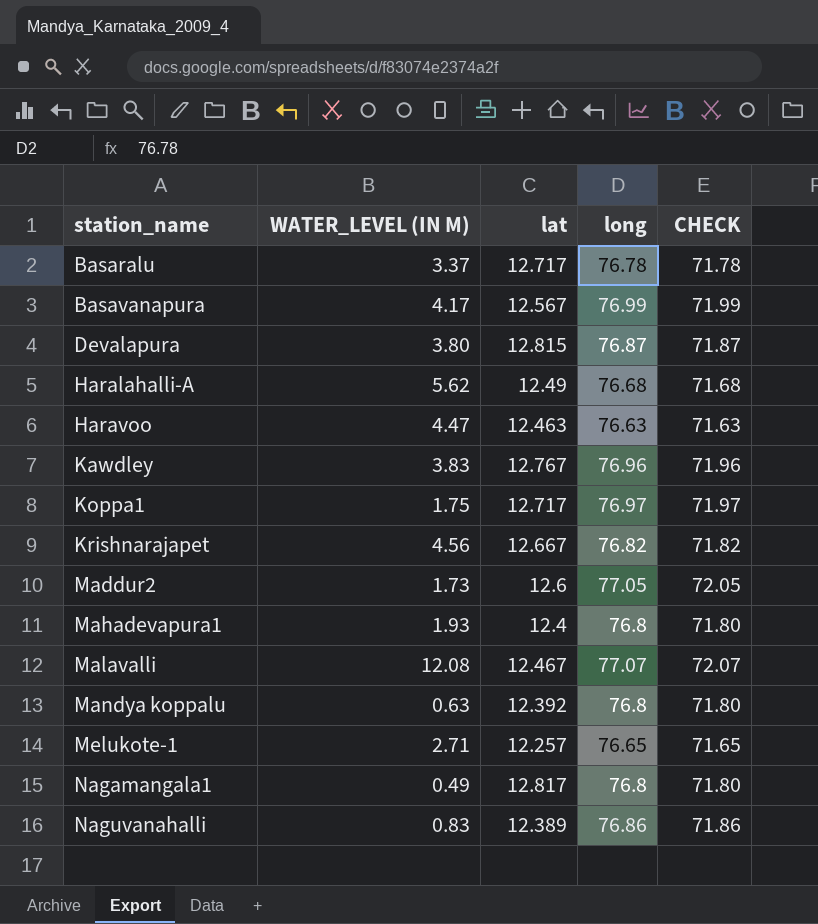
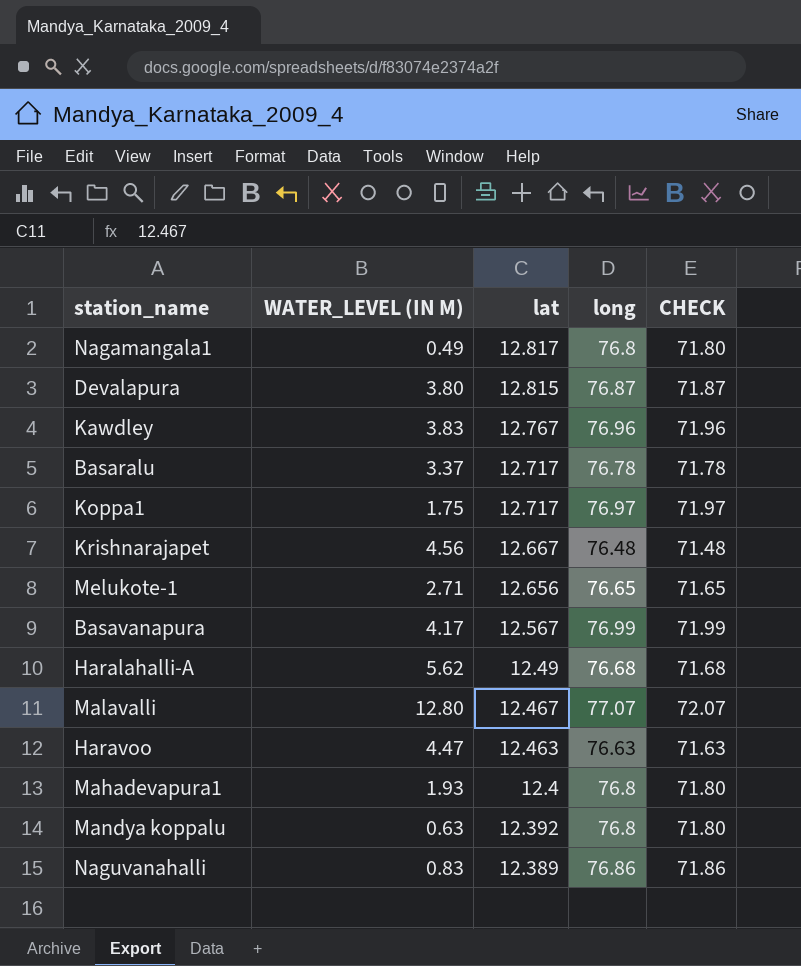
row order: station_name ascending -> lat descending
row Maddur2: 1.73 | 12.6 | 77.05 | 72.05 -> none
Krishnarajapet | long: 76.82 -> 76.48
Krishnarajapet | CHECK: 71.82 -> 71.48
Melukote-1 | lat: 12.257 -> 12.656
Malavalli | WATER_LEVEL (IN M): 12.08 -> 12.80

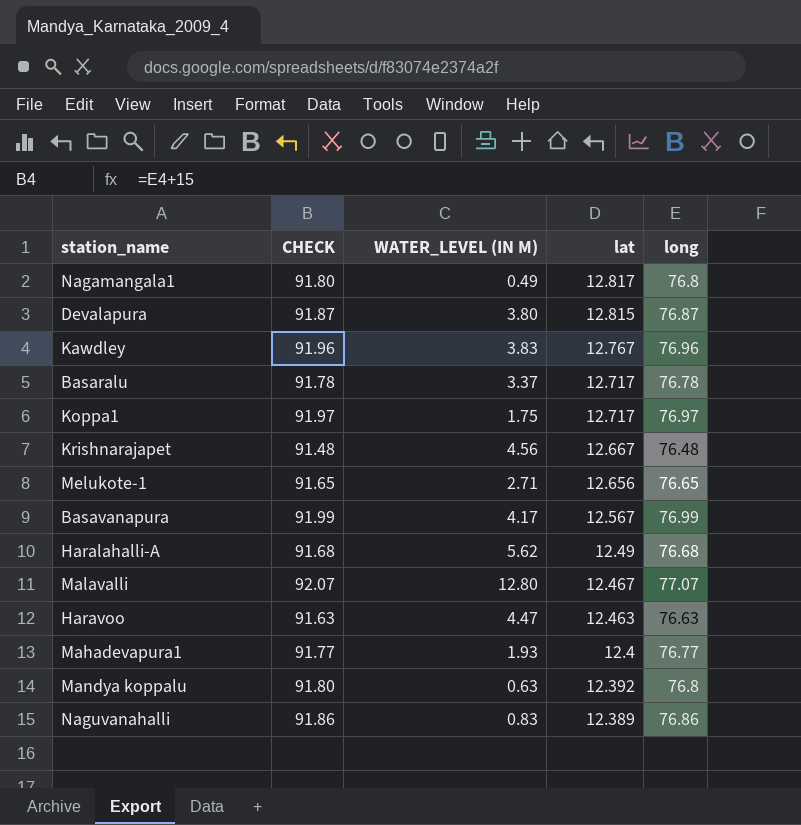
column CHECK | formula: [long] - 5 -> [long] + 15
column CHECK | position: 5 -> 2
Mahadevapura1 | long: 76.8 -> 76.77

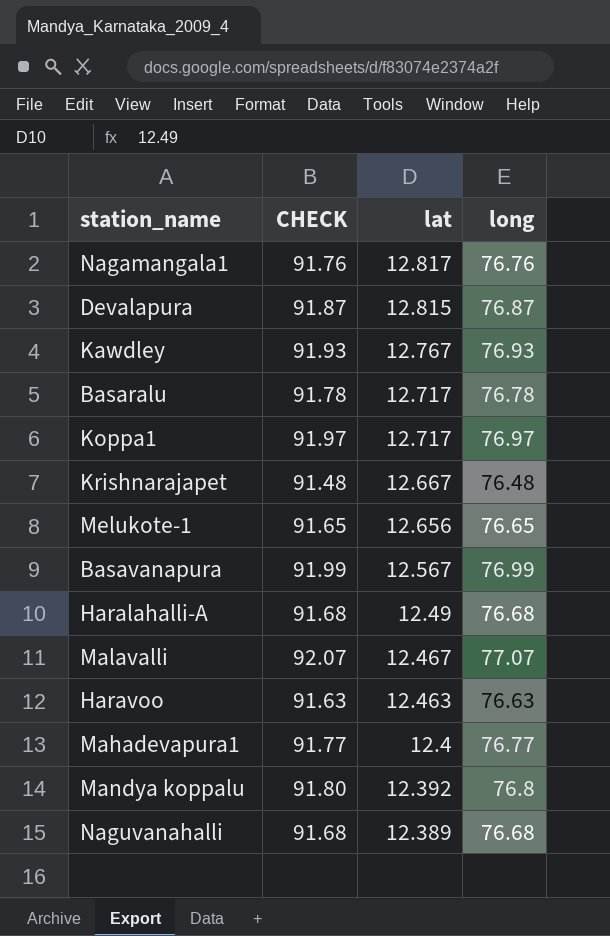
column WATER_LEVEL (IN M) | position: 3 -> none
Nagamangala1 | CHECK: 91.80 -> 91.76
Nagamangala1 | long: 76.8 -> 76.76
Kawdley | CHECK: 91.96 -> 91.93
Kawdley | long: 76.96 -> 76.93
Naguvanahalli | CHECK: 91.86 -> 91.68
Naguvanahalli | long: 76.86 -> 76.68

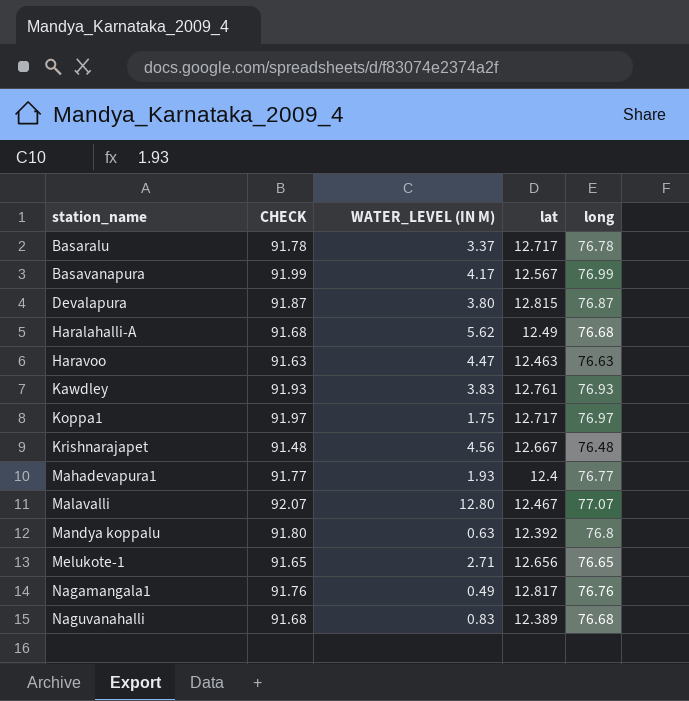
row order: lat descending -> station_name ascending
column WATER_LEVEL (IN M) | position: none -> 3
Kawdley | lat: 12.767 -> 12.761

